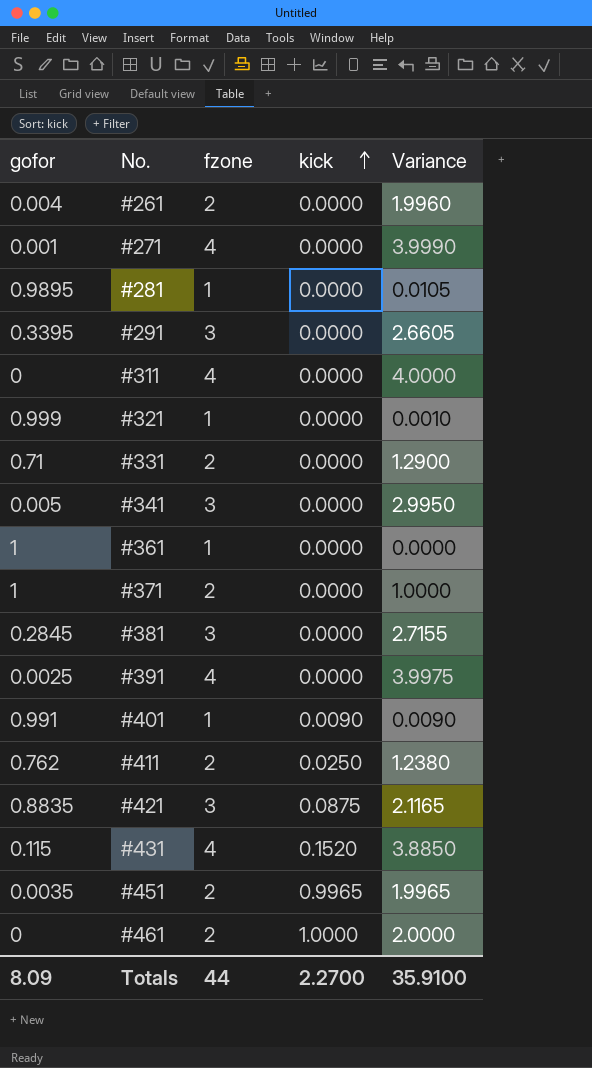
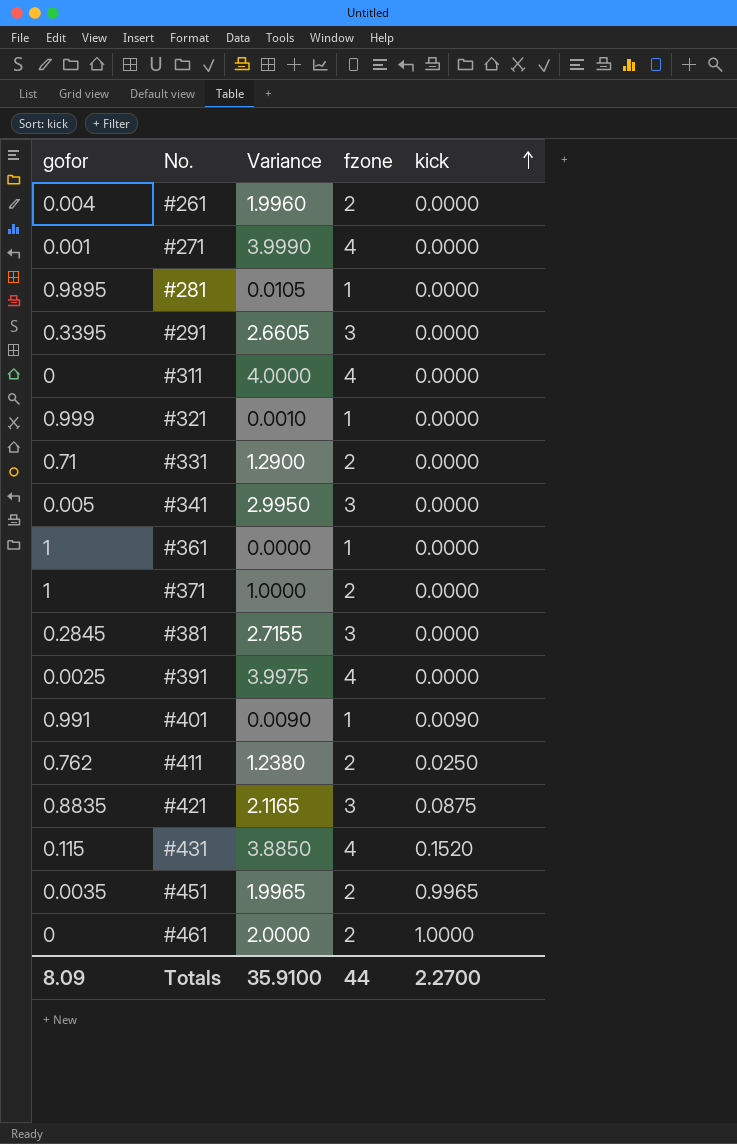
column Variance | position: 5 -> 3

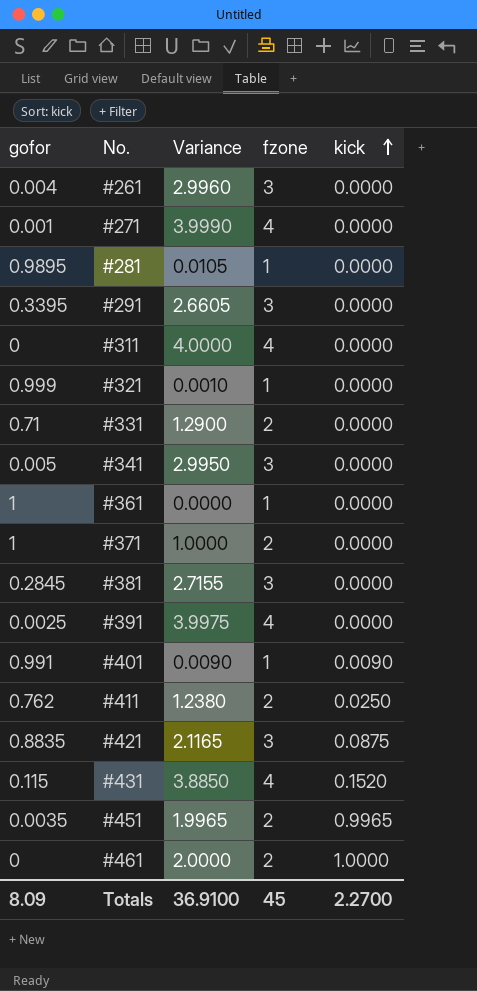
#261 | Variance: 1.9960 -> 2.9960
#261 | fzone: 2 -> 3
Totals | Variance: 35.9100 -> 36.9100
Totals | fzone: 44 -> 45

